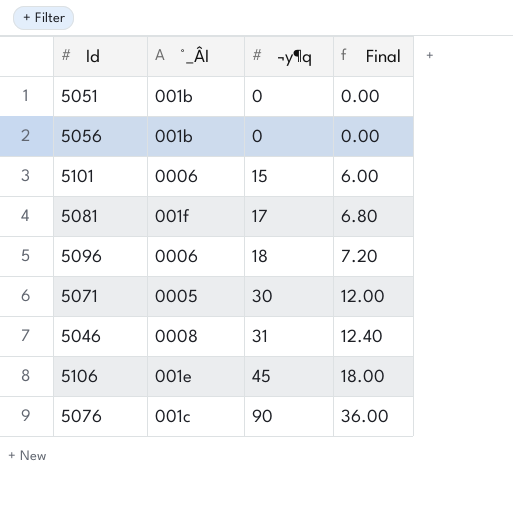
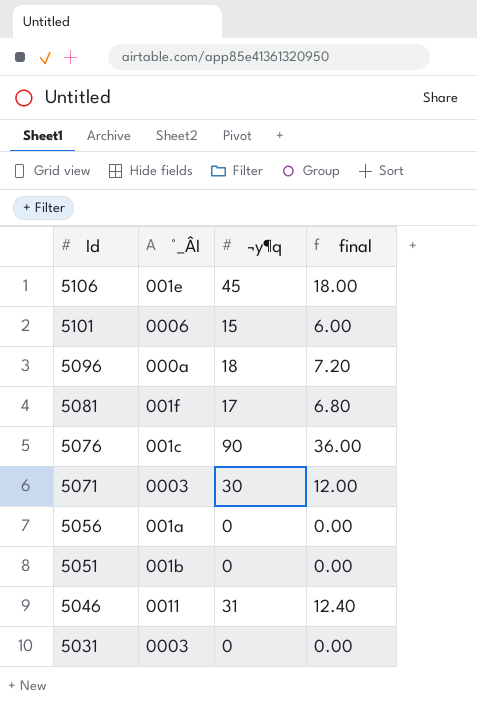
row order: ¬y¶q ascending -> Id descending
column name: Final -> final
5096 | °_ÂI: 0006 -> 000a
5071 | °_ÂI: 0005 -> 0003
5056 | °_ÂI: 001b -> 001a
5046 | °_ÂI: 0008 -> 0011
row 5031: none -> 0003 | 0 | 0.00

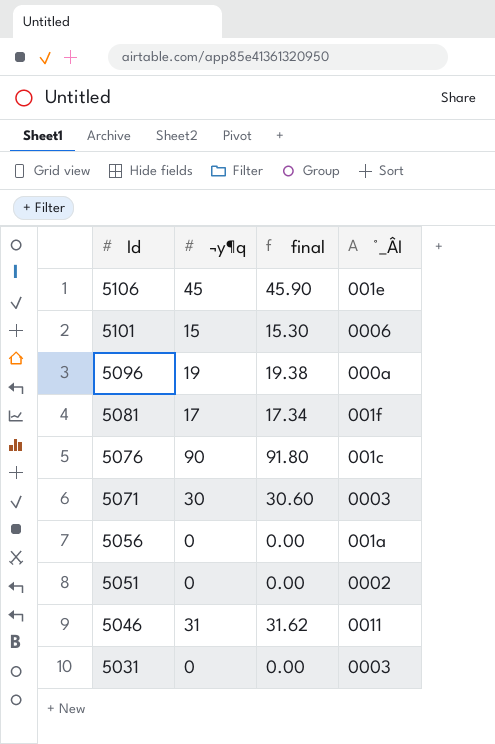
column final | formula: [¬y¶q] * 0.4 -> [¬y¶q] * 1.02
column °_ÂI | position: 2 -> 4
5096 | ¬y¶q: 18 -> 19
5051 | °_ÂI: 001b -> 0002

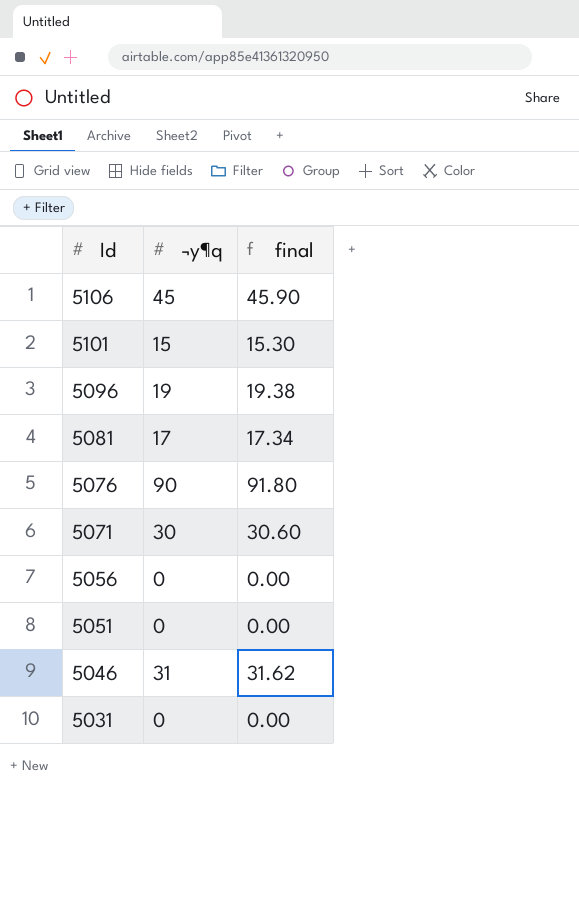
column °_ÂI | position: 4 -> none

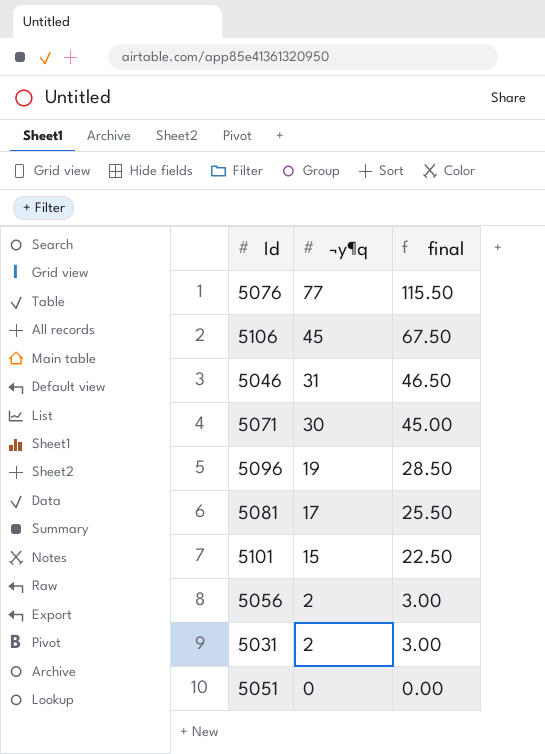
row order: Id descending -> ¬y¶q descending
column final | formula: [¬y¶q] * 1.02 -> [¬y¶q] * 1.5
5076 | ¬y¶q: 90 -> 77
5056 | ¬y¶q: 0 -> 2
5031 | ¬y¶q: 0 -> 2

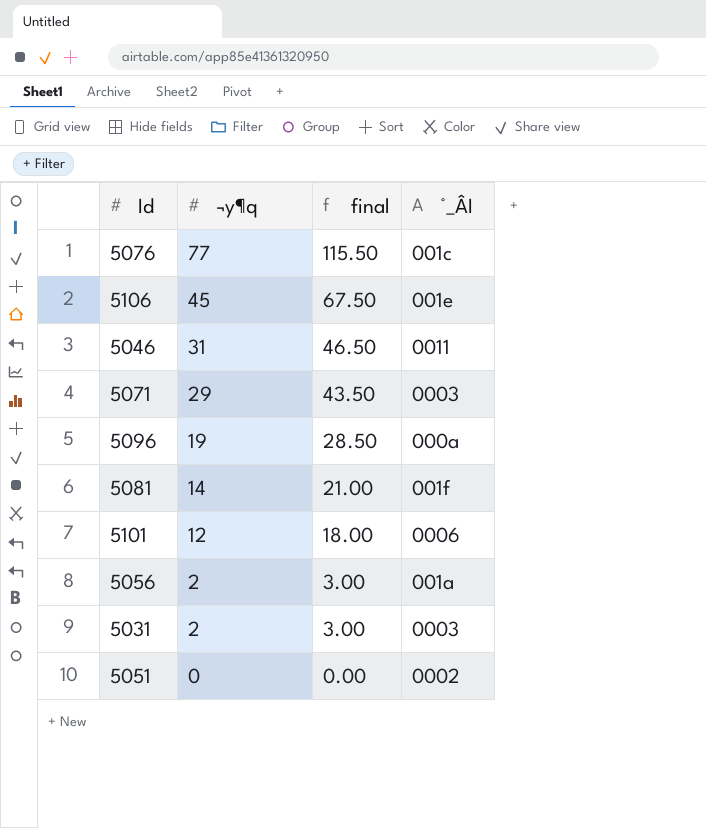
column °_ÂI | position: none -> 4
5071 | ¬y¶q: 30 -> 29
5071 | final: 45.00 -> 43.50
5081 | ¬y¶q: 17 -> 14
5081 | final: 25.50 -> 21.00
5101 | ¬y¶q: 15 -> 12
5101 | final: 22.50 -> 18.00

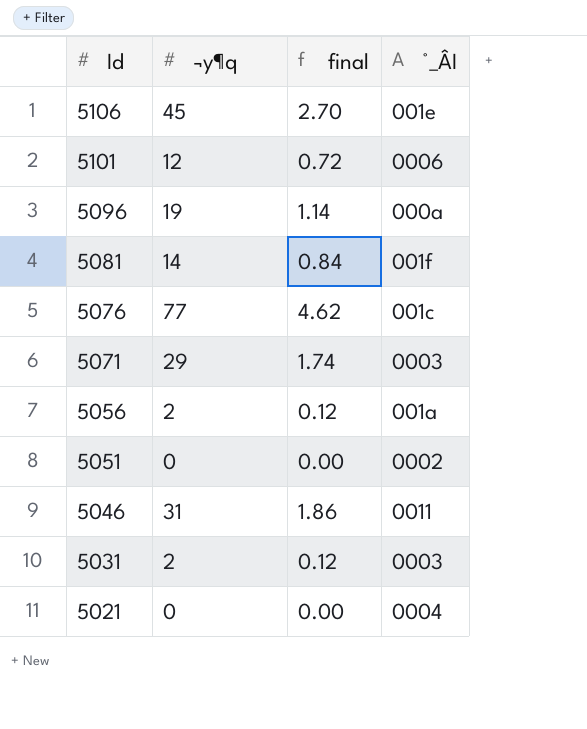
row order: ¬y¶q descending -> Id descending
column final | formula: [¬y¶q] * 1.5 -> [¬y¶q] * 0.06
row 5021: none -> 0 | 0.00 | 0004

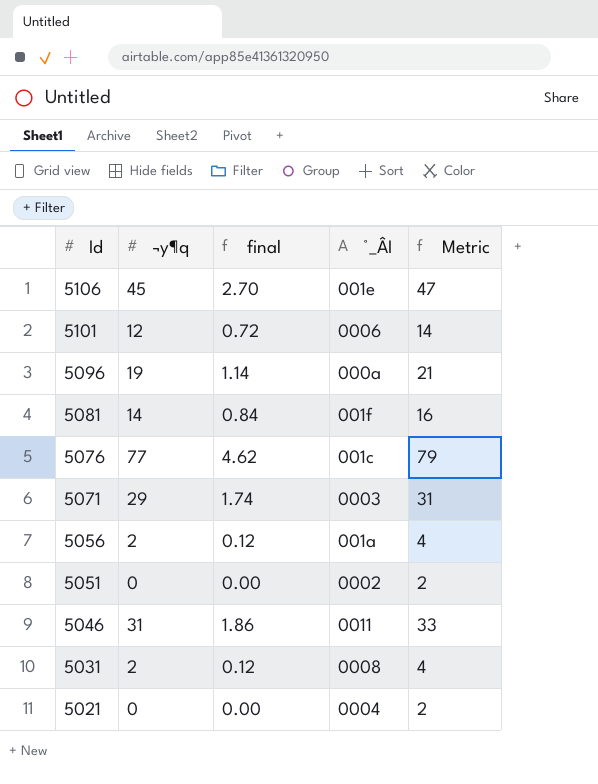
column Metric | formula: none -> [¬y¶q] + 2
5031 | °_ÂI: 0003 -> 0008

